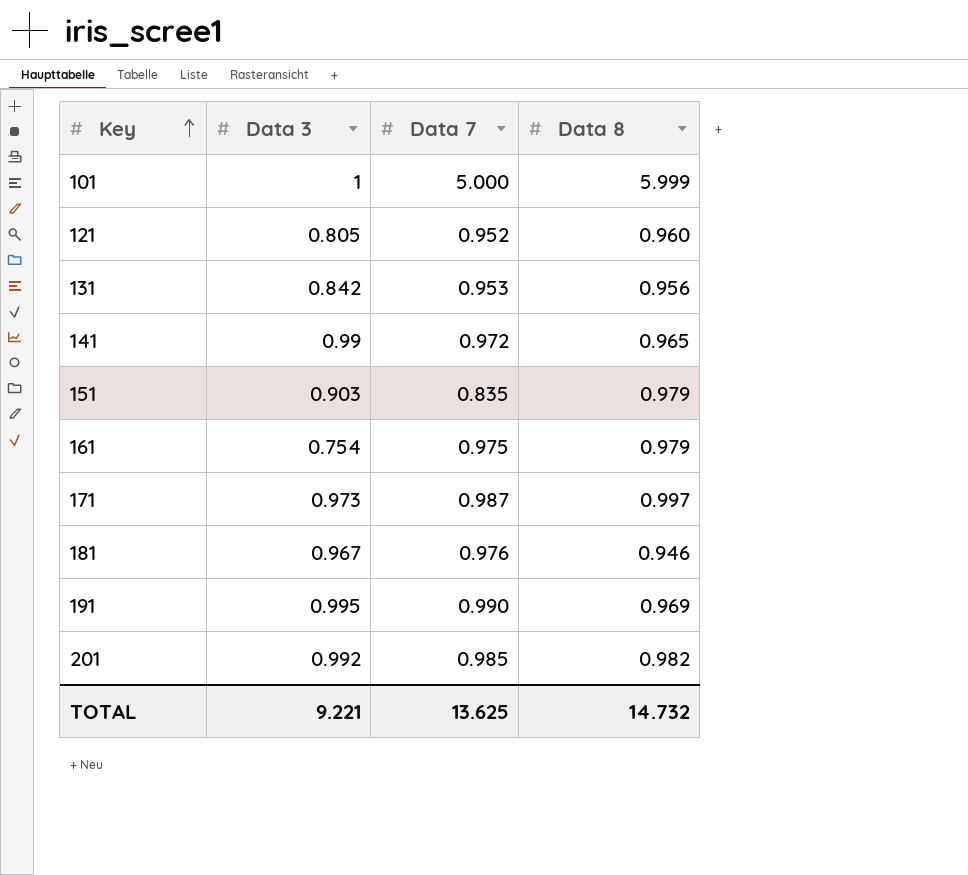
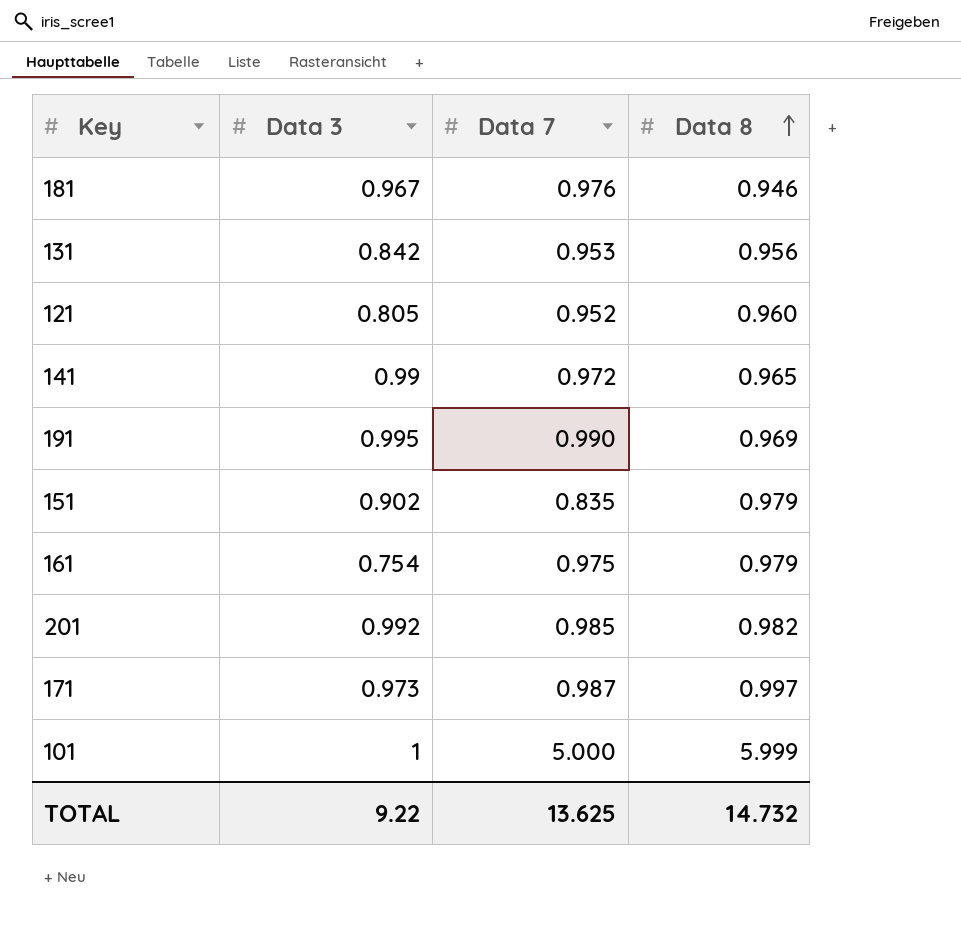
row order: Key ascending -> Data 8 ascending
151 | Data 3: 0.903 -> 0.902
TOTAL | Data 3: 9.221 -> 9.22

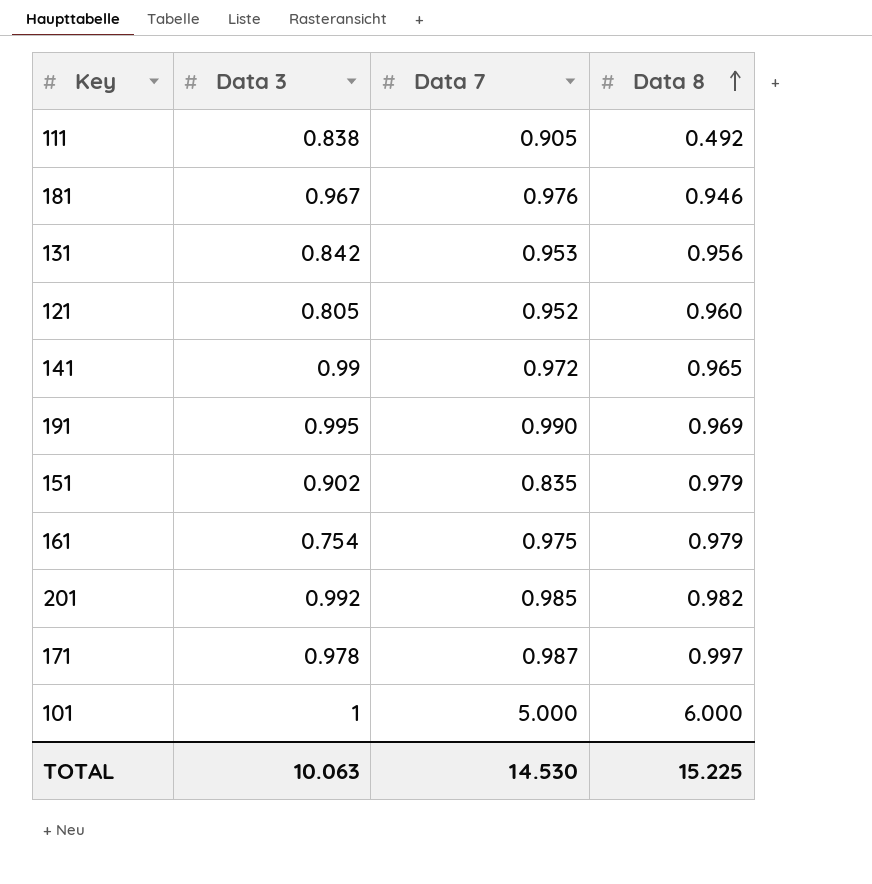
row 111: none -> 0.838 | 0.905 | 0.492
171 | Data 3: 0.973 -> 0.978
101 | Data 8: 5.999 -> 6.000
TOTAL | Data 3: 9.22 -> 10.063
TOTAL | Data 7: 13.625 -> 14.530
TOTAL | Data 8: 14.732 -> 15.225

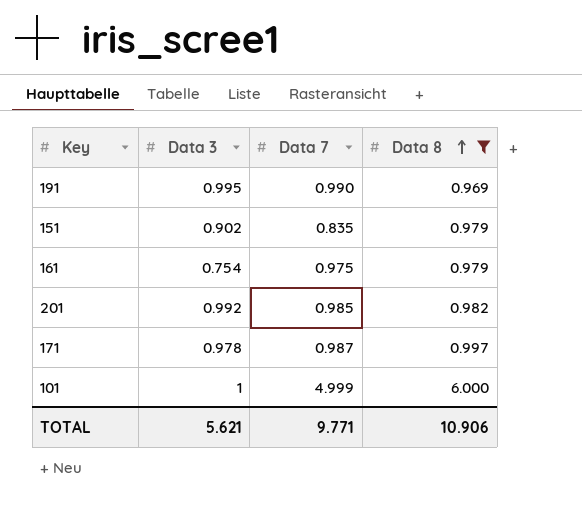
filter: none -> Data 8 >= 0.969
101 | Data 7: 5.000 -> 4.999
TOTAL | Data 3: 10.063 -> 5.621
TOTAL | Data 7: 14.530 -> 9.771
TOTAL | Data 8: 15.225 -> 10.906

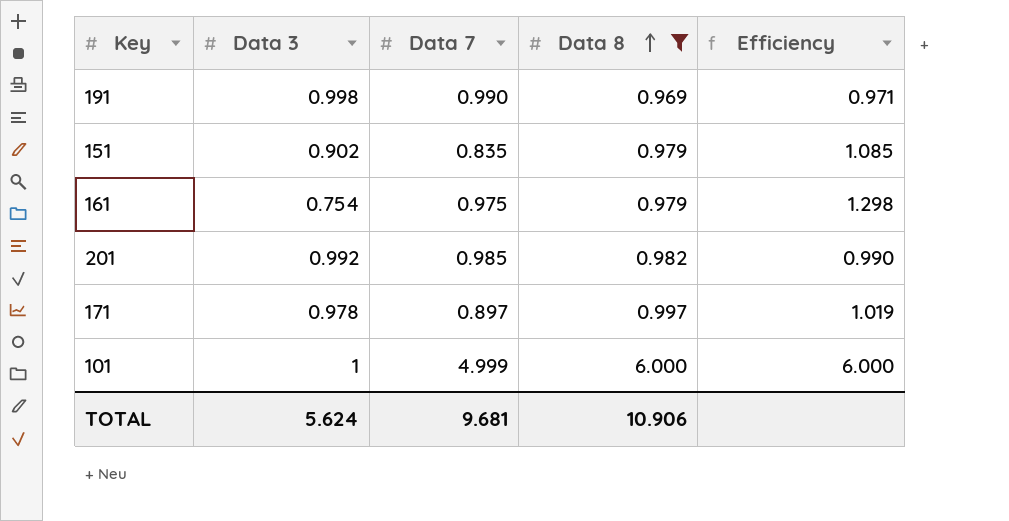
column Efficiency | formula: none -> [Data 8] / [Data 3]
191 | Data 3: 0.995 -> 0.998
171 | Data 7: 0.987 -> 0.897
TOTAL | Data 3: 5.621 -> 5.624
TOTAL | Data 7: 9.771 -> 9.681

